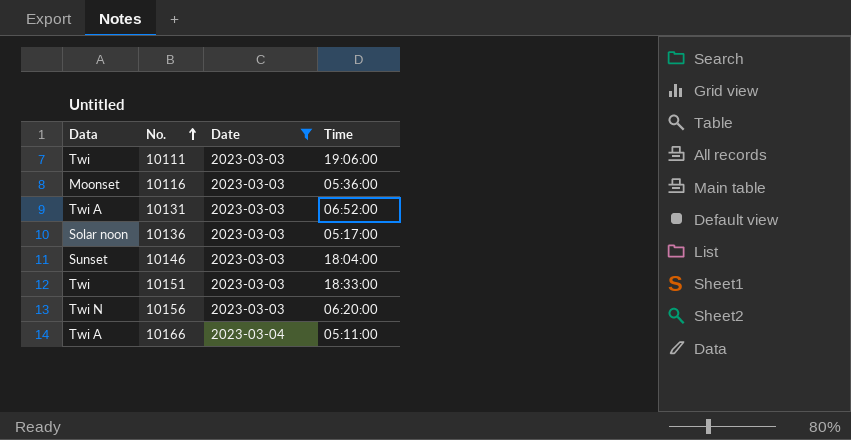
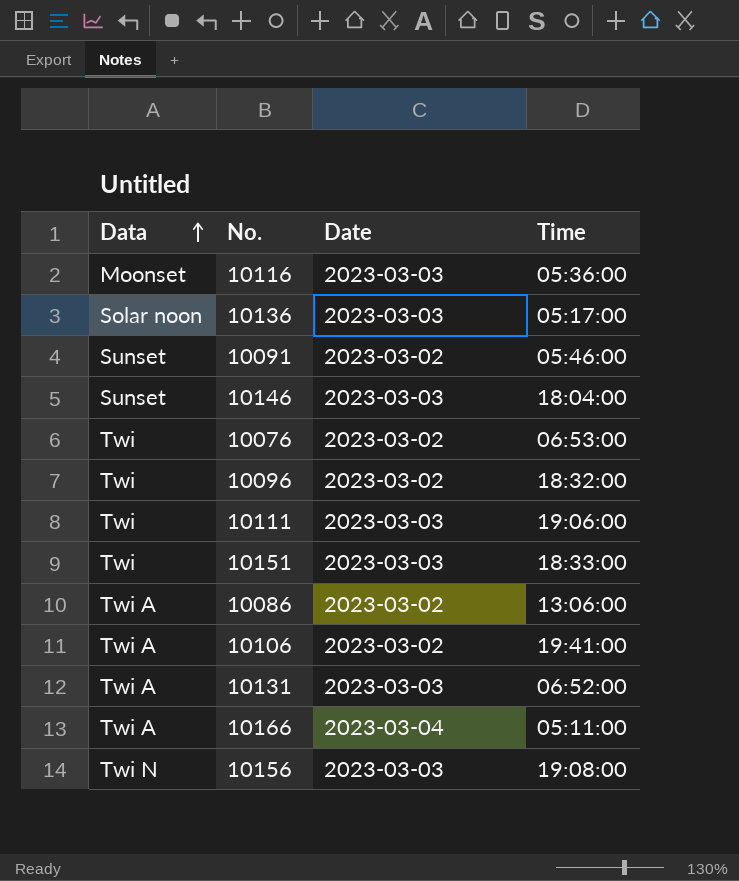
filter: Date != 2023-03-02 -> none
row order: No. ascending -> Data ascending
10156 | Time: 06:20:00 -> 19:08:00

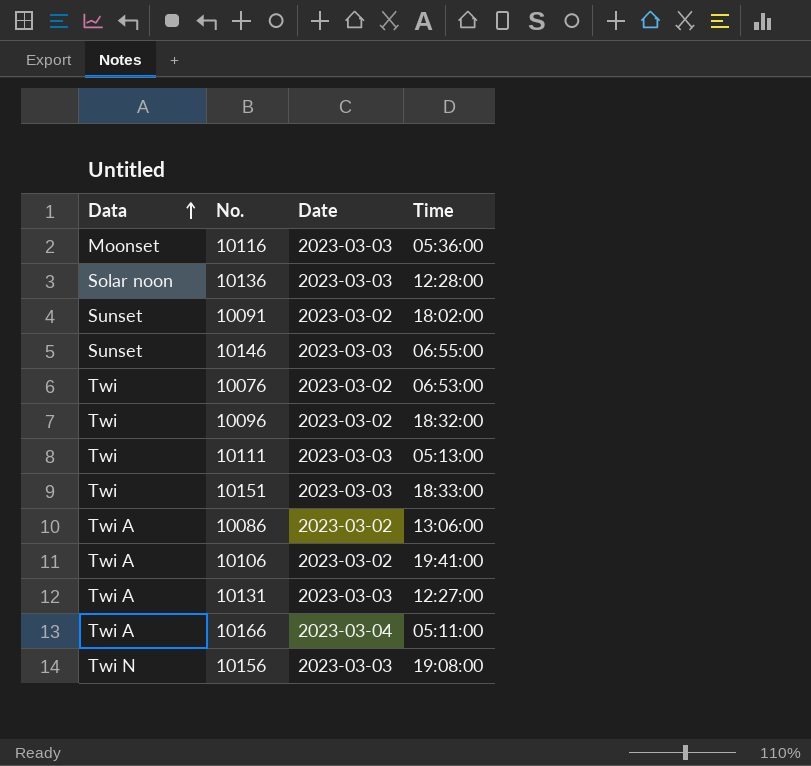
10136 | Time: 05:17:00 -> 12:28:00
10091 | Time: 05:46:00 -> 18:02:00
10146 | Time: 18:04:00 -> 06:55:00
10111 | Time: 19:06:00 -> 05:13:00
10131 | Time: 06:52:00 -> 12:27:00

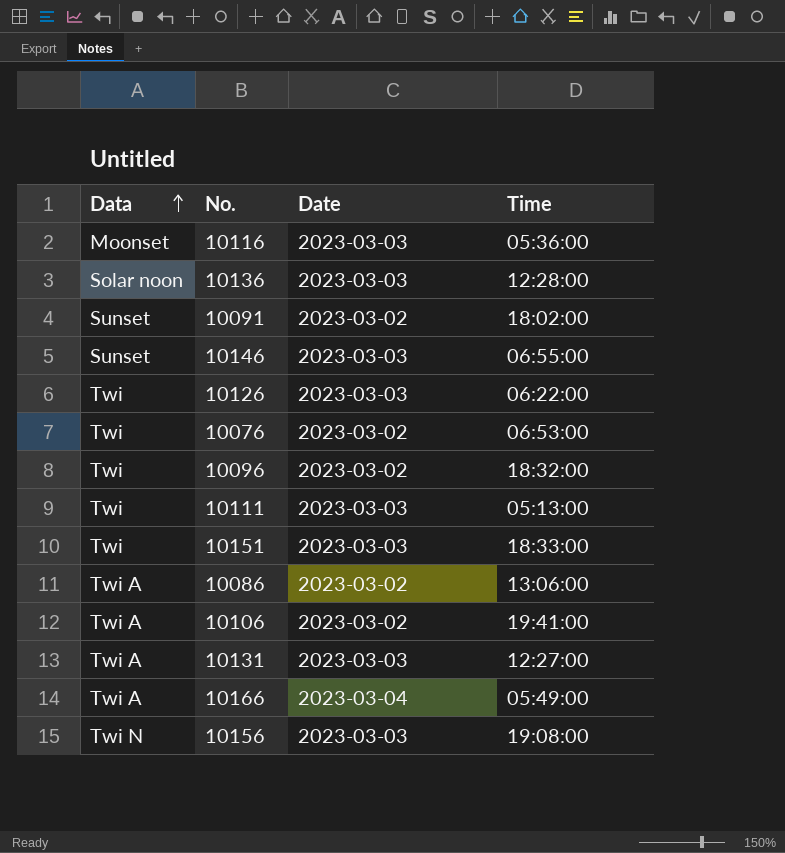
row 10126: none -> Twi | 2023-03-03 | 06:22:00
10166 | Time: 05:11:00 -> 05:49:00

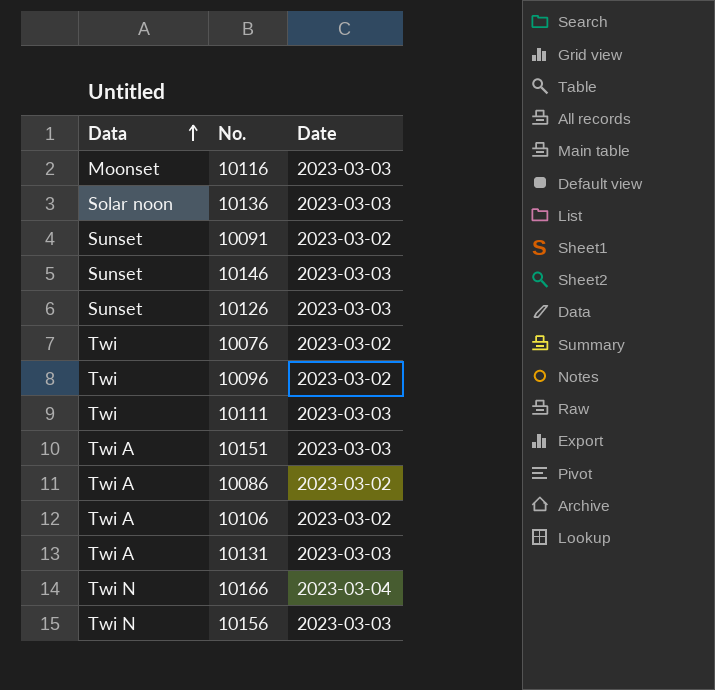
column Time | position: 4 -> none
10126 | Data: Twi -> Sunset
10151 | Data: Twi -> Twi A
10166 | Data: Twi A -> Twi N

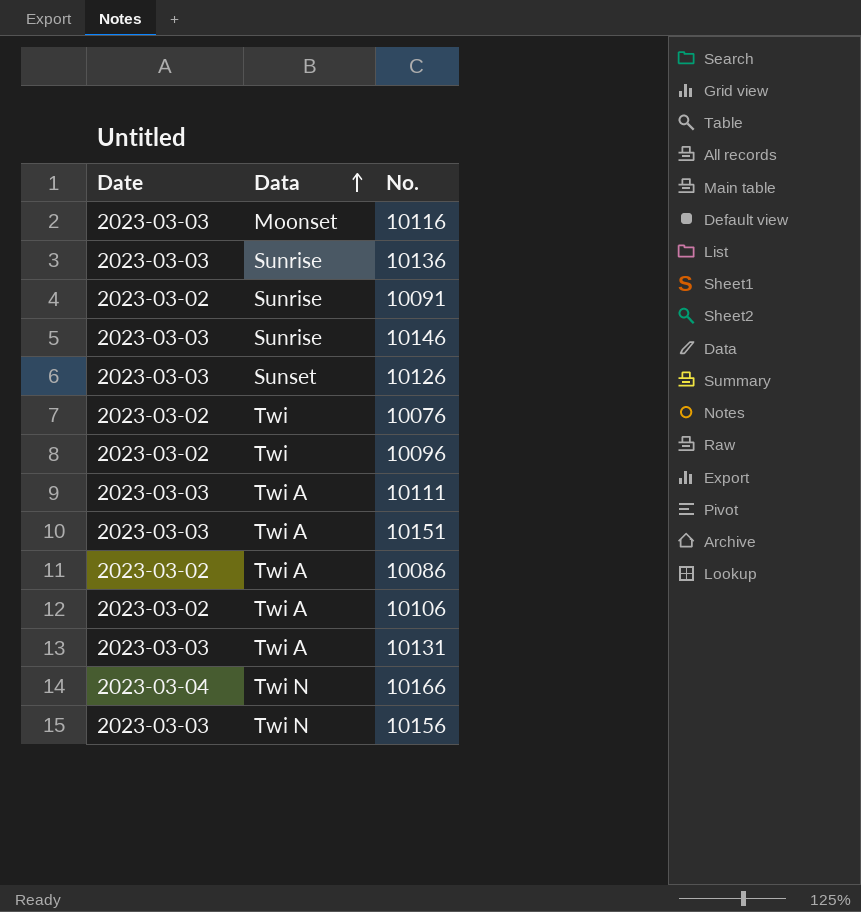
column Date | position: 3 -> 1
10136 | Data: Solar noon -> Sunrise
10091 | Data: Sunset -> Sunrise
10146 | Data: Sunset -> Sunrise
10111 | Data: Twi -> Twi A

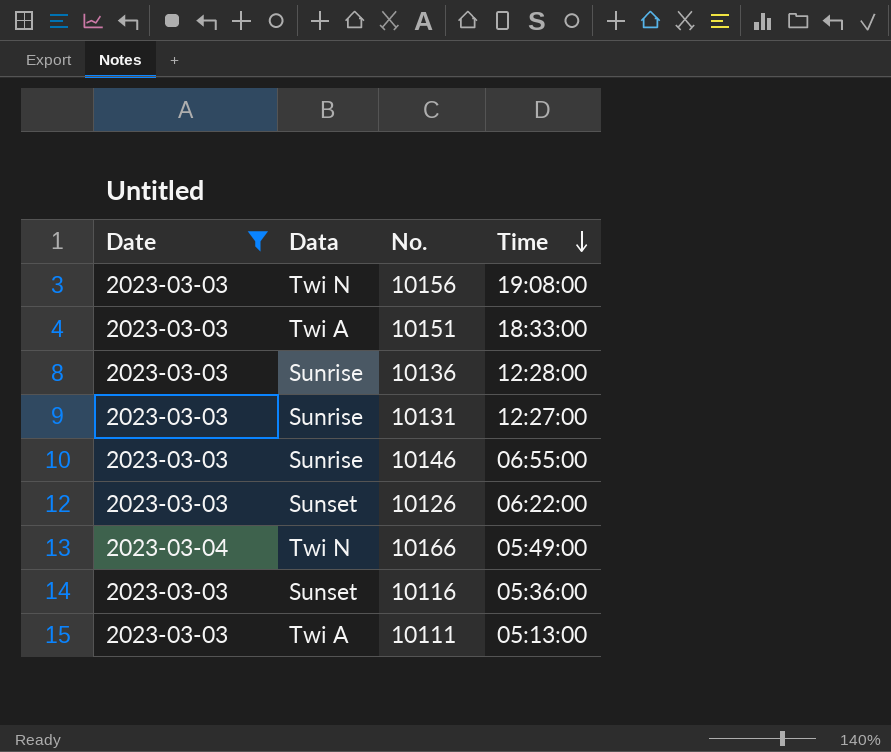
filter: none -> Date != 2023-03-02
row order: Data ascending -> Time descending
column Time | position: none -> 4
10131 | Data: Twi A -> Sunrise
10116 | Data: Moonset -> Sunset

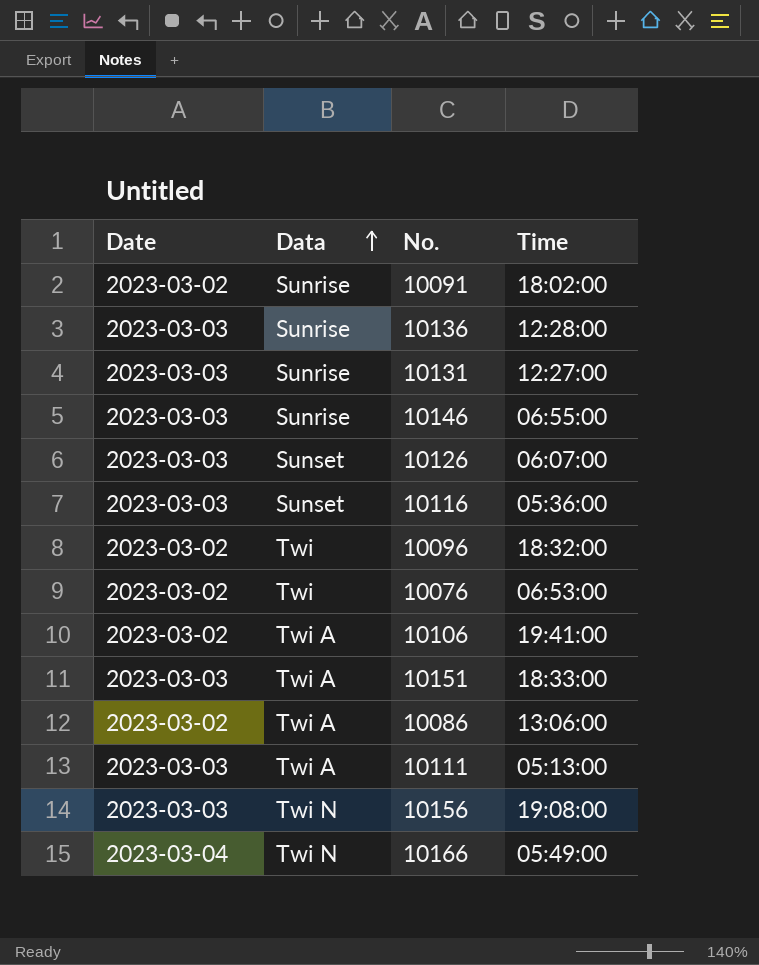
filter: Date != 2023-03-02 -> none
row order: Time descending -> Data ascending
10126 | Time: 06:22:00 -> 06:07:00

